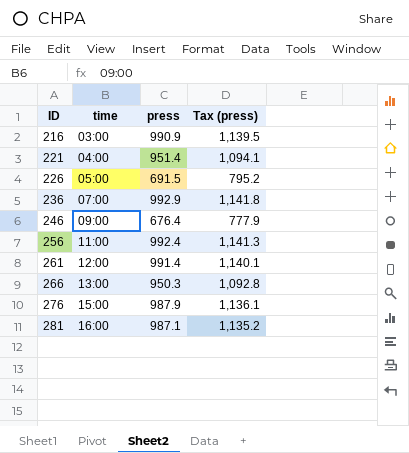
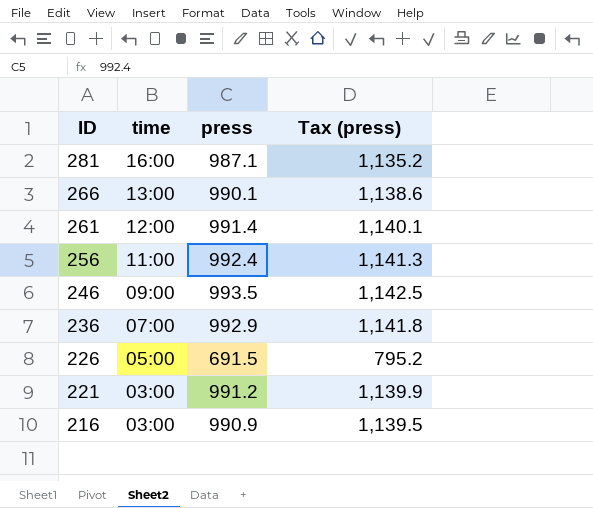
row order: ID ascending -> ID descending
row 276: 15:00 | 987.9 | 1,136.1 -> none
266 | press: 950.3 -> 990.1
266 | Tax (press): 1,092.8 -> 1,138.6
246 | press: 676.4 -> 993.5
246 | Tax (press): 777.9 -> 1,142.5
221 | time: 04:00 -> 03:00
221 | press: 951.4 -> 991.2
221 | Tax (press): 1,094.1 -> 1,139.9

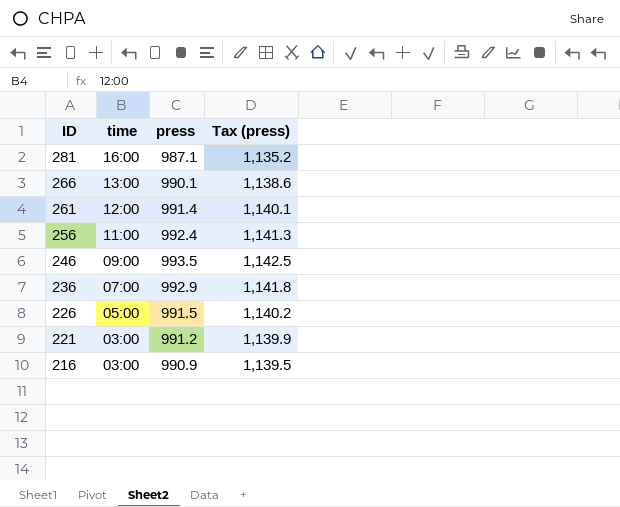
226 | press: 691.5 -> 991.5
226 | Tax (press): 795.2 -> 1,140.2

